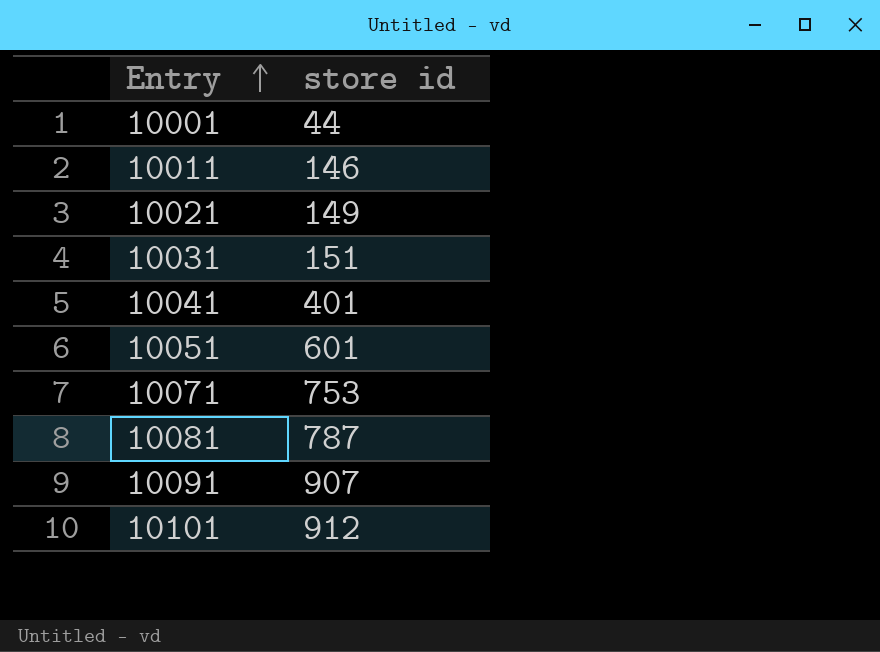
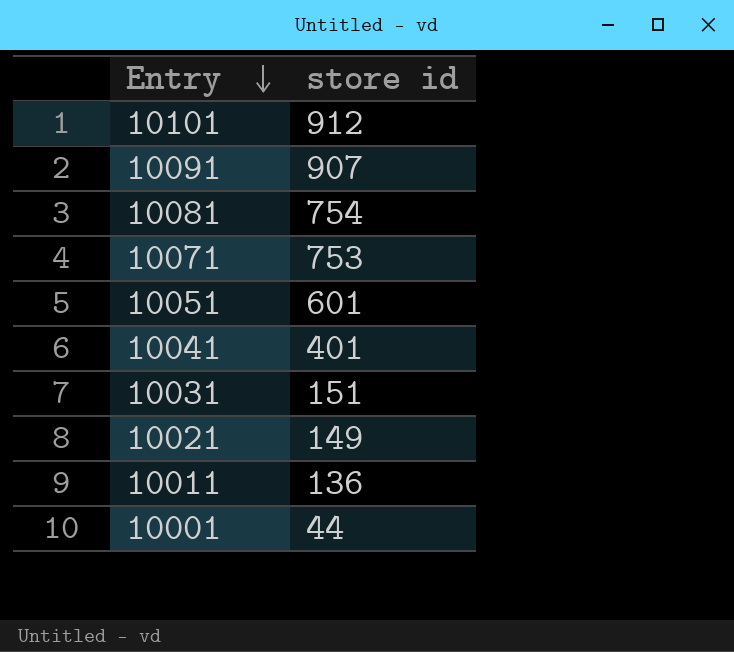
row order: Entry ascending -> Entry descending
10081 | store id: 787 -> 754
10011 | store id: 146 -> 136

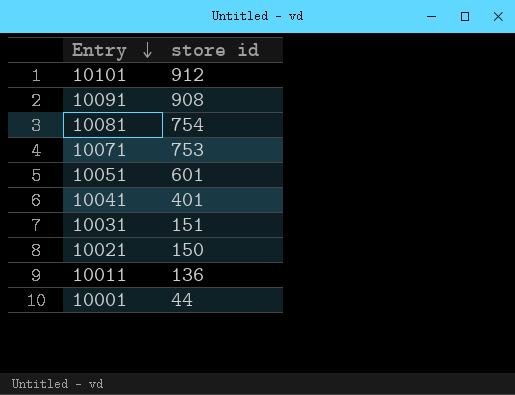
10091 | store id: 907 -> 908
10021 | store id: 149 -> 150

